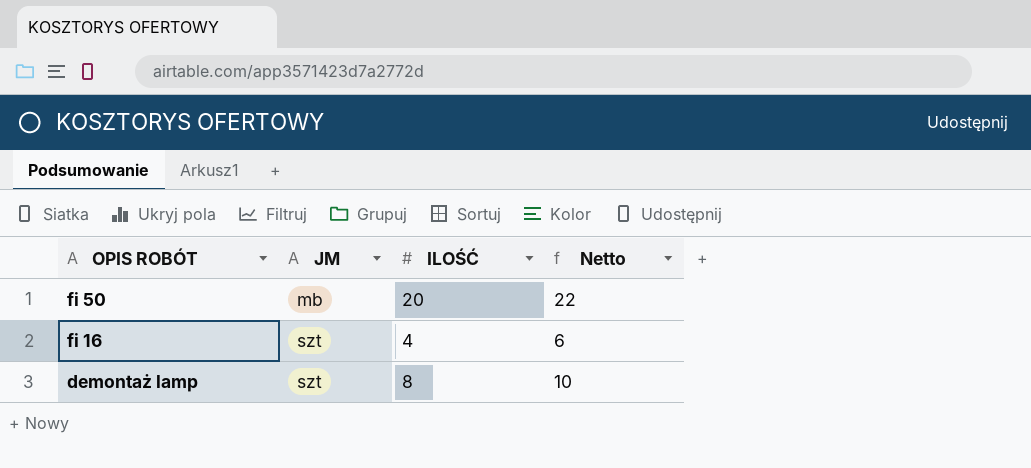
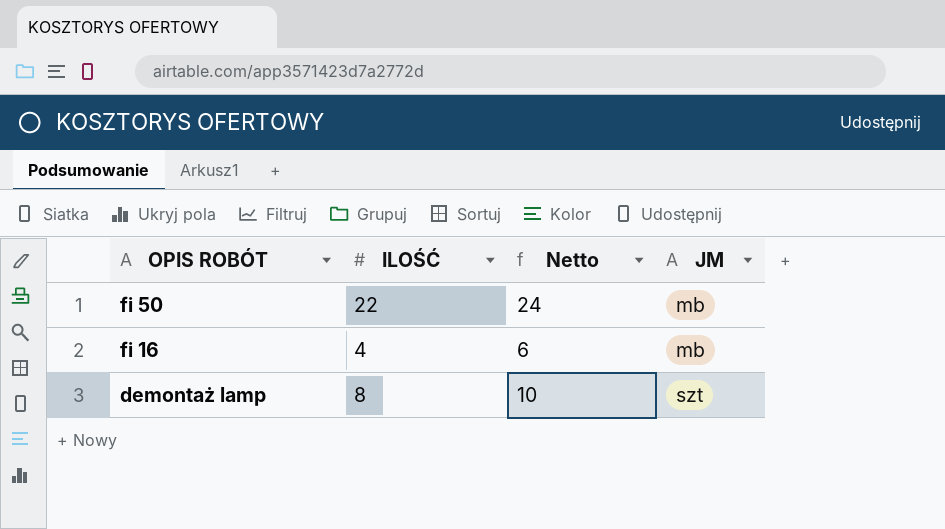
column JM | position: 2 -> 4
fi 50 | ILOŚĆ: 20 -> 22
fi 50 | Netto: 22 -> 24
fi 16 | JM: szt -> mb

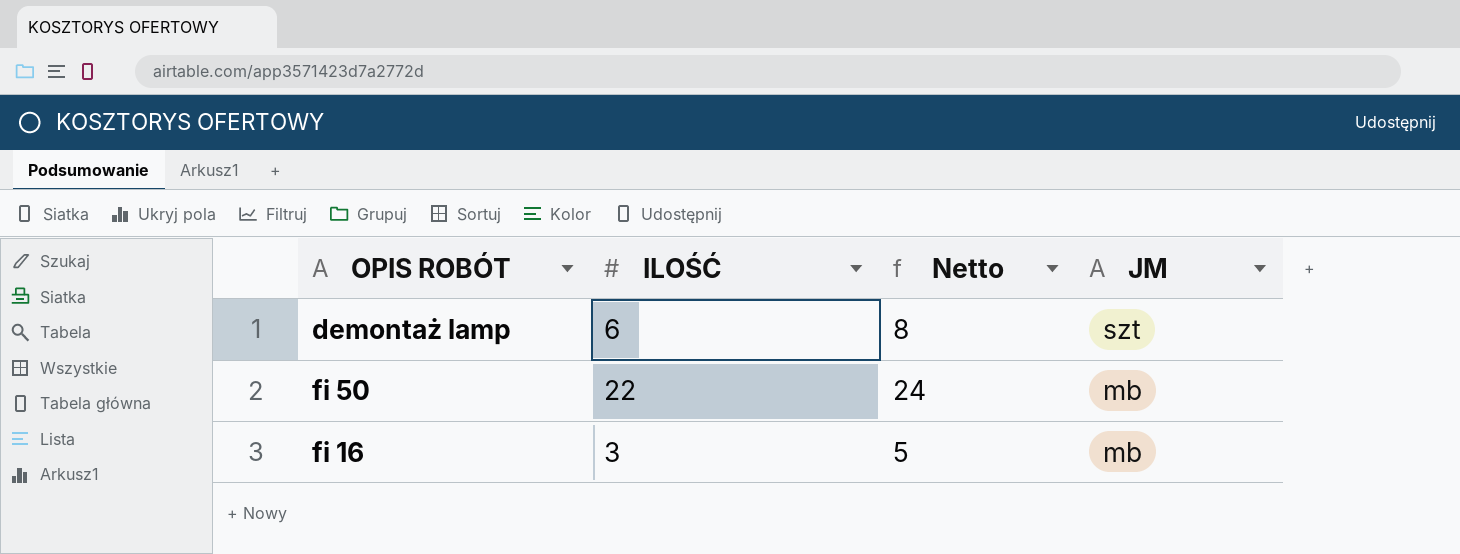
row order: OPIS ROBÓT descending -> JM descending
demontaż lamp | ILOŚĆ: 8 -> 6
demontaż lamp | Netto: 10 -> 8
fi 16 | ILOŚĆ: 4 -> 3
fi 16 | Netto: 6 -> 5

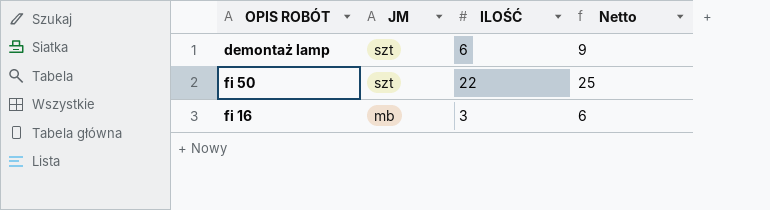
column JM | position: 4 -> 2
column Netto | formula: [ILOŚĆ] + 2 -> [ILOŚĆ] + 3
fi 50 | JM: mb -> szt

